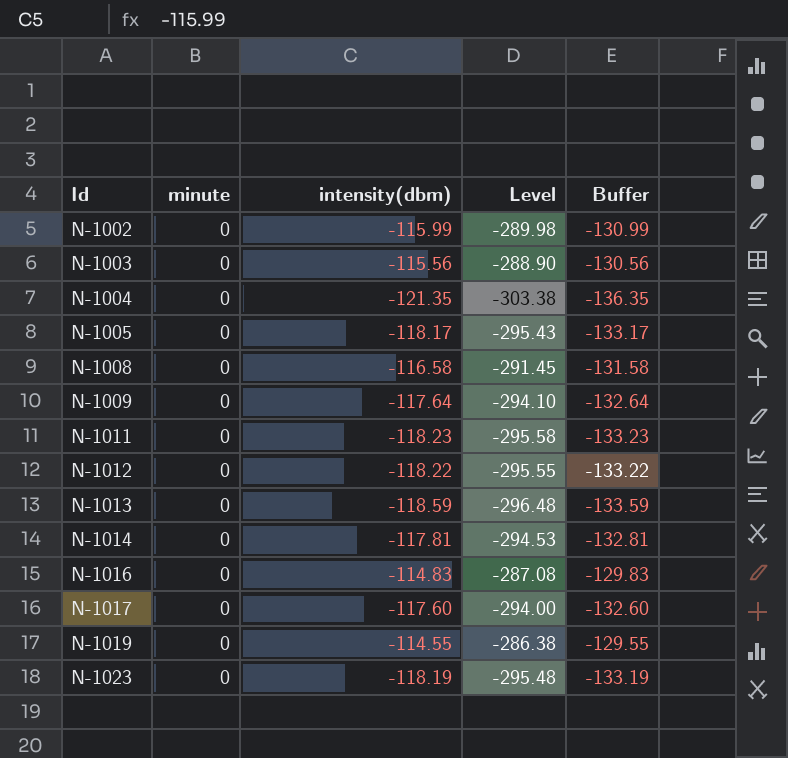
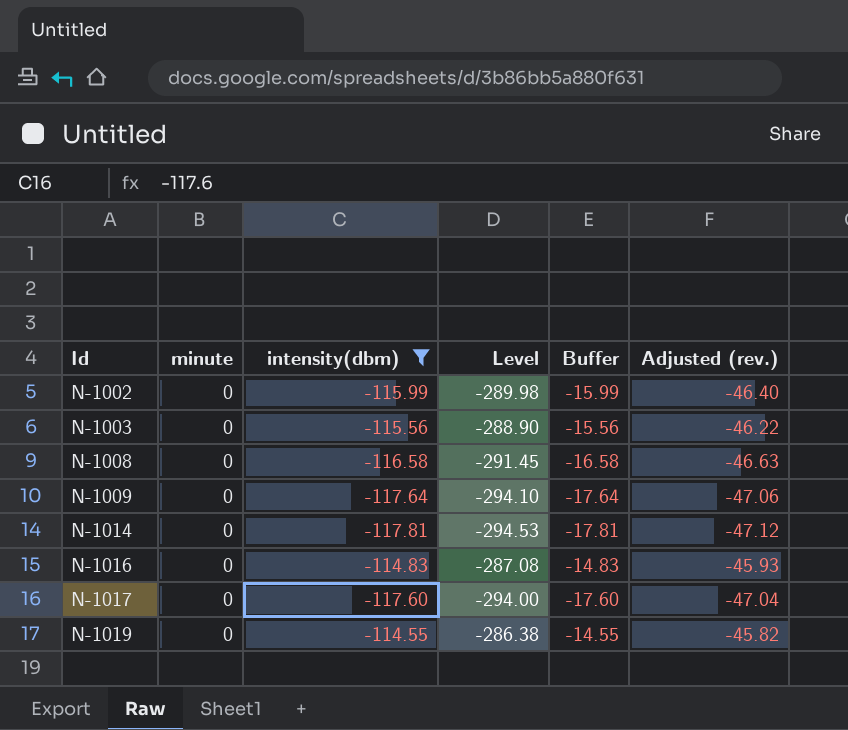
filter: none -> intensity(dbm) >= -117.81
column Buffer | formula: [intensity(dbm)] - 15 -> [intensity(dbm)] + 100
column Adjusted (rev.) | formula: none -> [intensity(dbm)] * 0.4

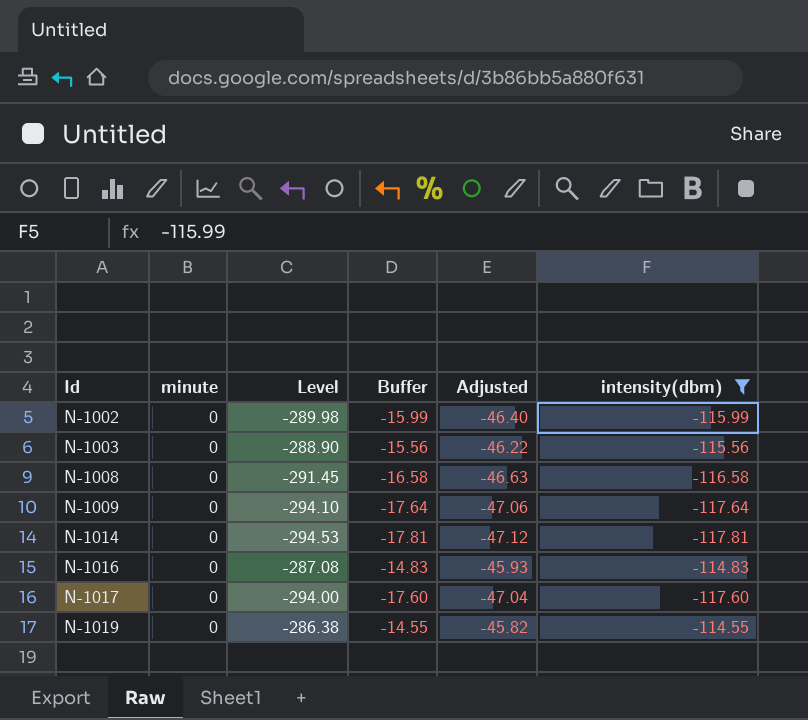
column name: Adjusted (rev.) -> Adjusted
column intensity(dbm) | position: 3 -> 6

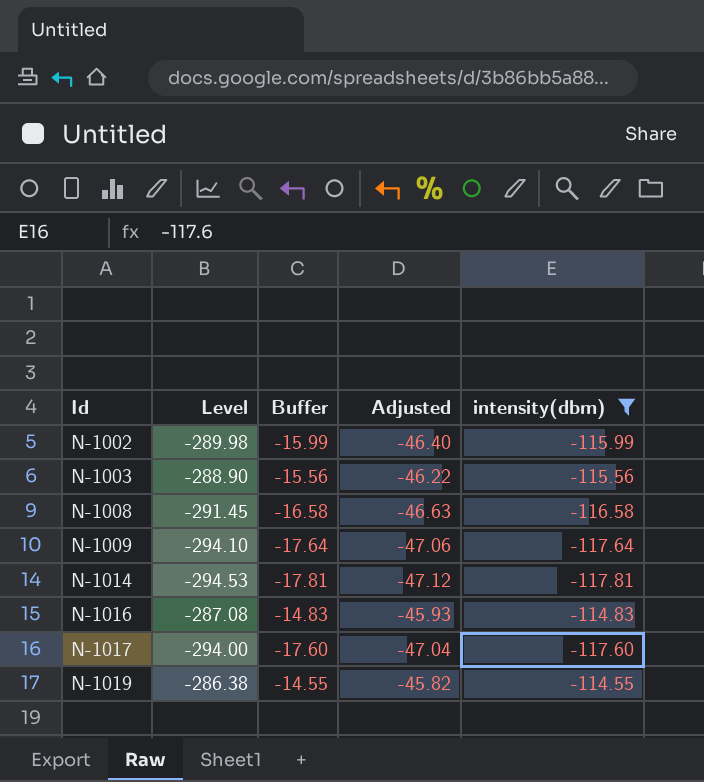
column minute | position: 2 -> none

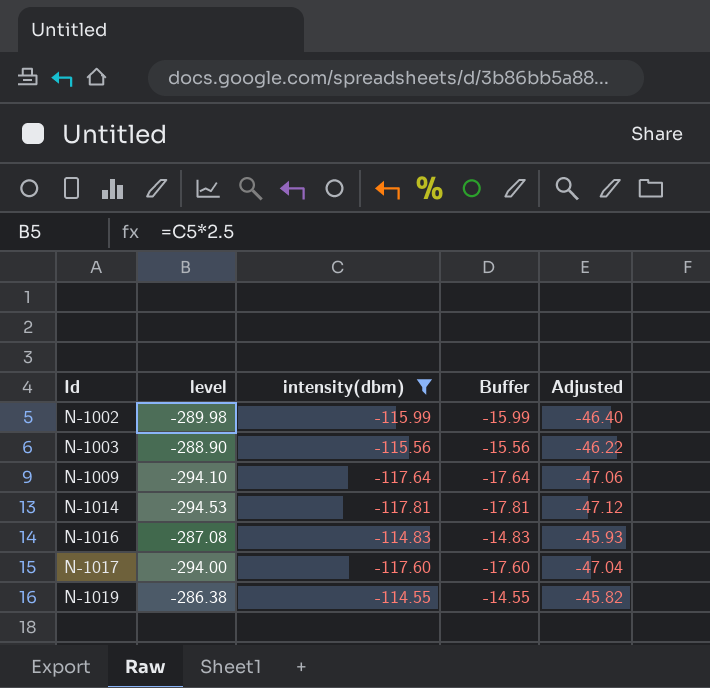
column name: Level -> level
column intensity(dbm) | position: 5 -> 3
row N-1008: -291.45 | -16.58 | -46.63 | -116.58 -> none

